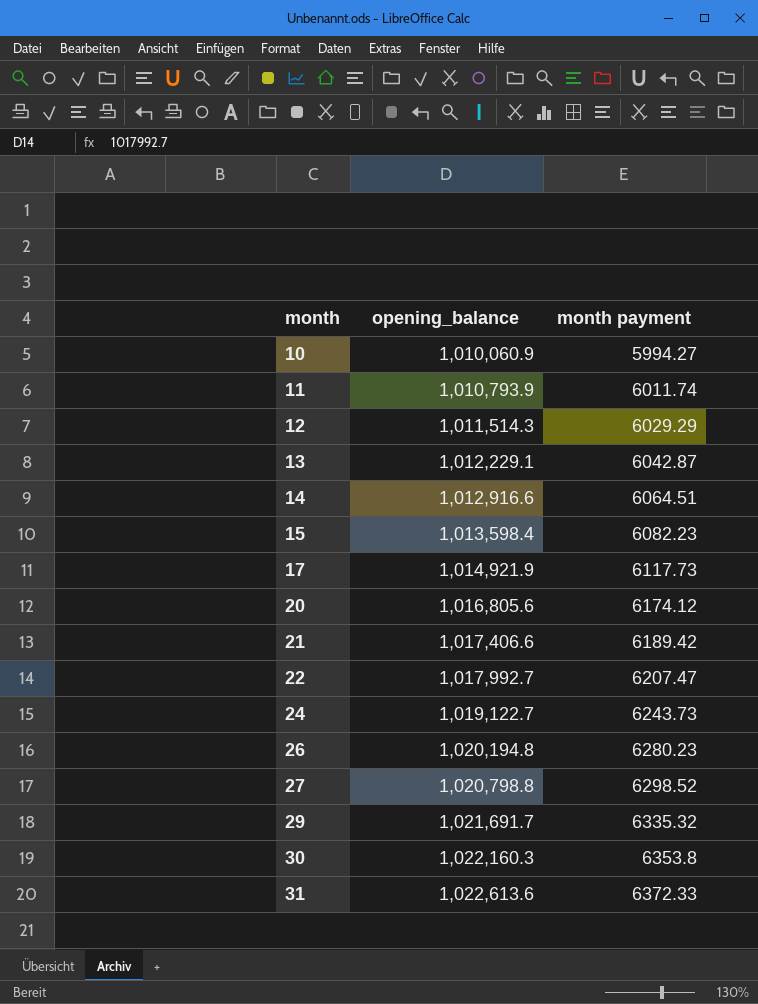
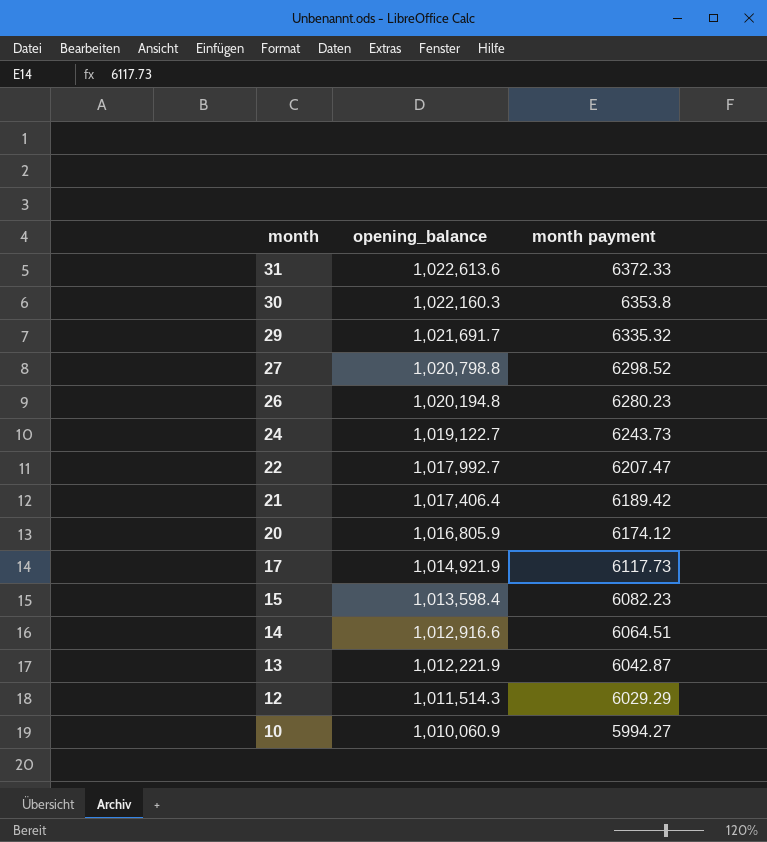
row order: month ascending -> month descending
row 11: 1,010,793.9 | 6011.74 -> none
21 | opening_balance: 1,017,406.6 -> 1,017,406.4
20 | opening_balance: 1,016,805.6 -> 1,016,805.9
13 | opening_balance: 1,012,229.1 -> 1,012,221.9

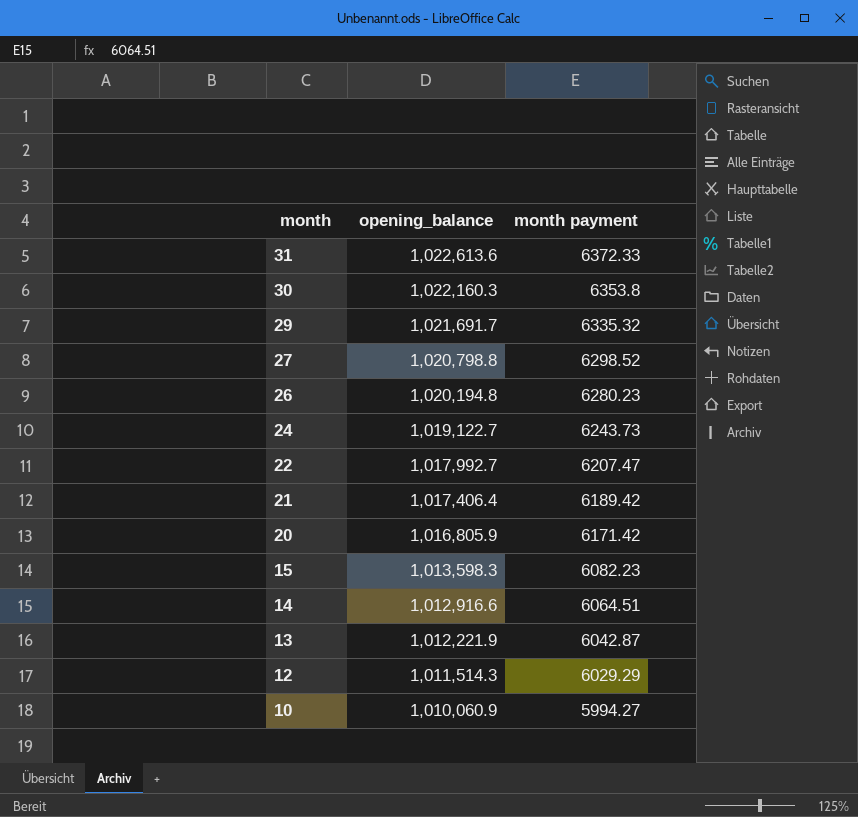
row 17: 1,014,921.9 | 6117.73 -> none
20 | month payment: 6174.12 -> 6171.42
15 | opening_balance: 1,013,598.4 -> 1,013,598.3

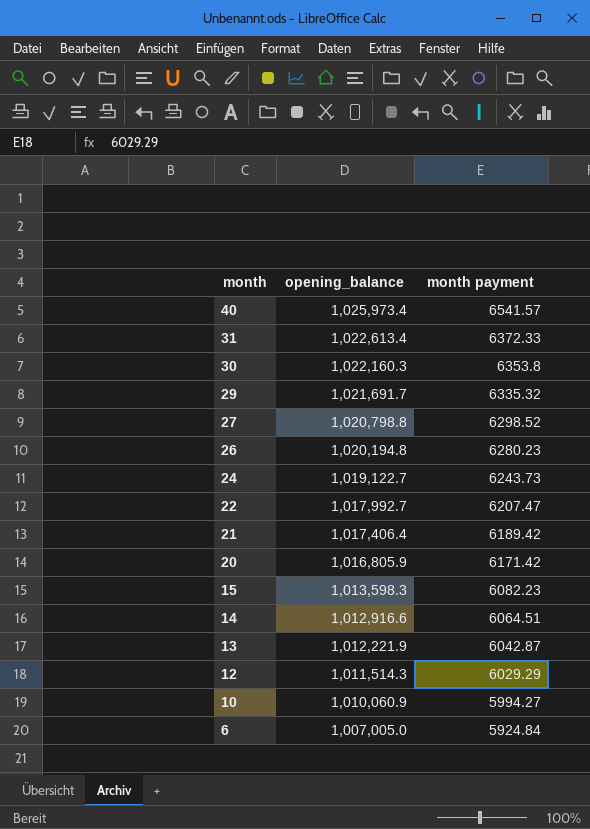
row 40: none -> 1,025,973.4 | 6541.57
31 | opening_balance: 1,022,613.6 -> 1,022,613.4
row 6: none -> 1,007,005.0 | 5924.84

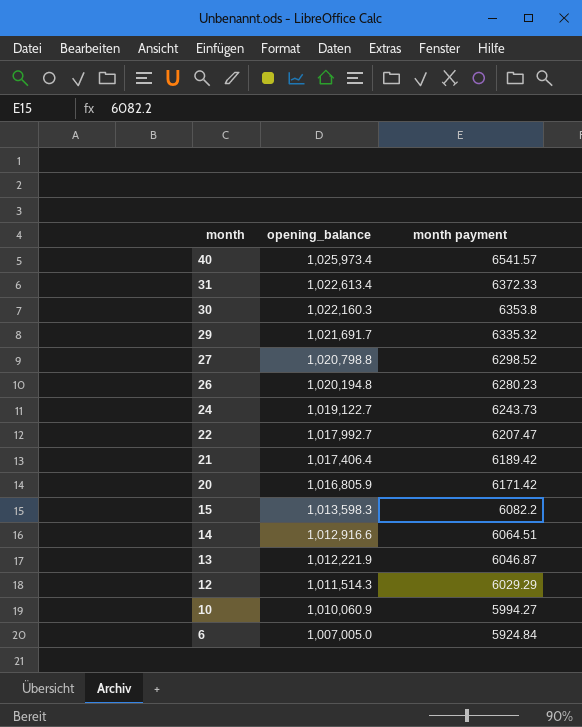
15 | month payment: 6082.23 -> 6082.2
13 | month payment: 6042.87 -> 6046.87

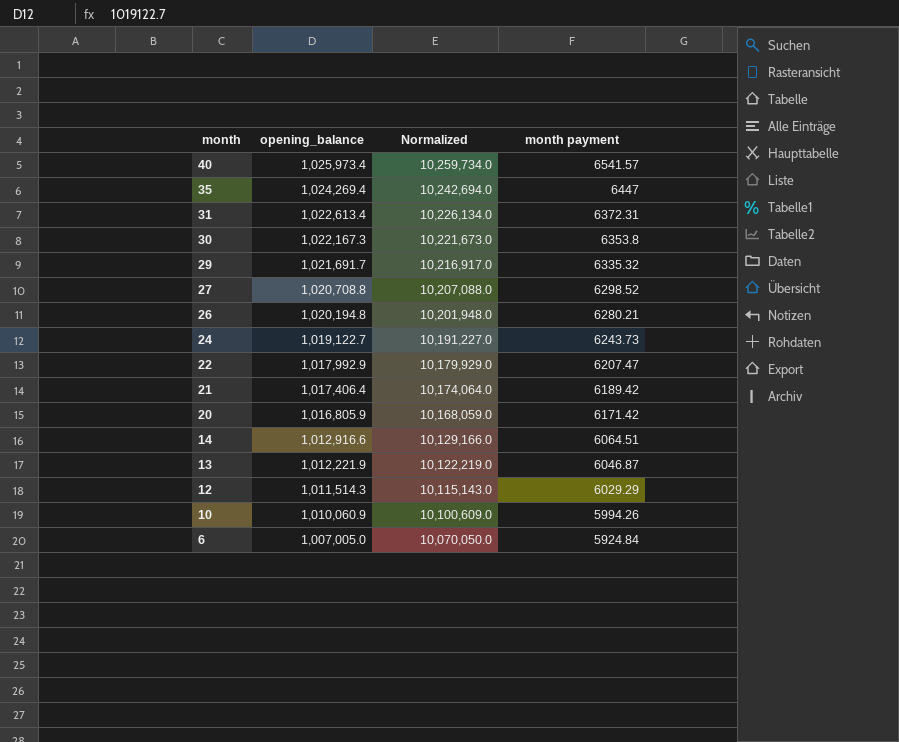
column Normalized | formula: none -> [opening_balance] * 10
row 15: 1,013,598.3 | 6082.2 -> none
row 35: none -> 1,024,269.4 | 10,242,694.0 | 6447
31 | month payment: 6372.33 -> 6372.31
30 | opening_balance: 1,022,160.3 -> 1,022,167.3
27 | opening_balance: 1,020,798.8 -> 1,020,708.8
26 | month payment: 6280.23 -> 6280.21
22 | opening_balance: 1,017,992.7 -> 1,017,992.9
10 | month payment: 5994.27 -> 5994.26

